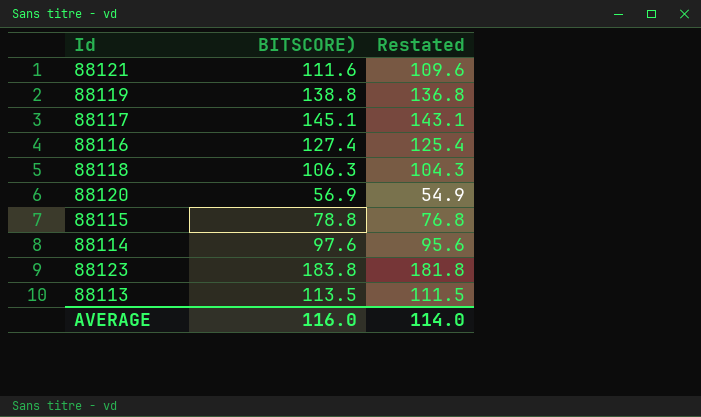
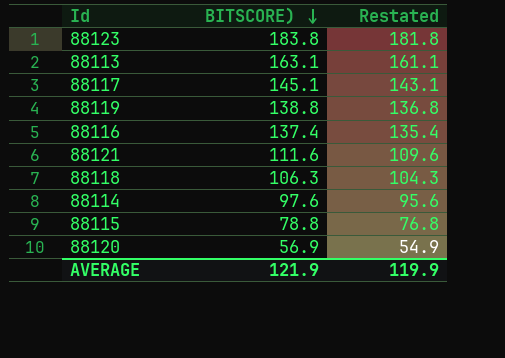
row order: none -> BITSCORE) descending
88113 | BITSCORE): 113.5 -> 163.1
88113 | Restated: 111.5 -> 161.1
88116 | BITSCORE): 127.4 -> 137.4
88116 | Restated: 125.4 -> 135.4
AVERAGE | BITSCORE): 116.0 -> 121.9
AVERAGE | Restated: 114.0 -> 119.9

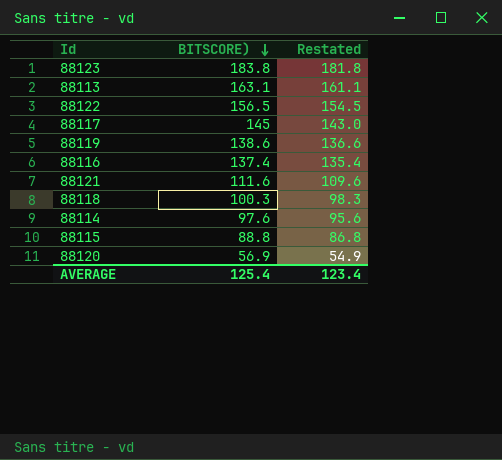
row 88122: none -> 156.5 | 154.5
88117 | BITSCORE): 145.1 -> 145
88117 | Restated: 143.1 -> 143.0
88119 | BITSCORE): 138.8 -> 138.6
88119 | Restated: 136.8 -> 136.6
88118 | BITSCORE): 106.3 -> 100.3
88118 | Restated: 104.3 -> 98.3
88115 | BITSCORE): 78.8 -> 88.8
88115 | Restated: 76.8 -> 86.8
AVERAGE | BITSCORE): 121.9 -> 125.4
AVERAGE | Restated: 119.9 -> 123.4

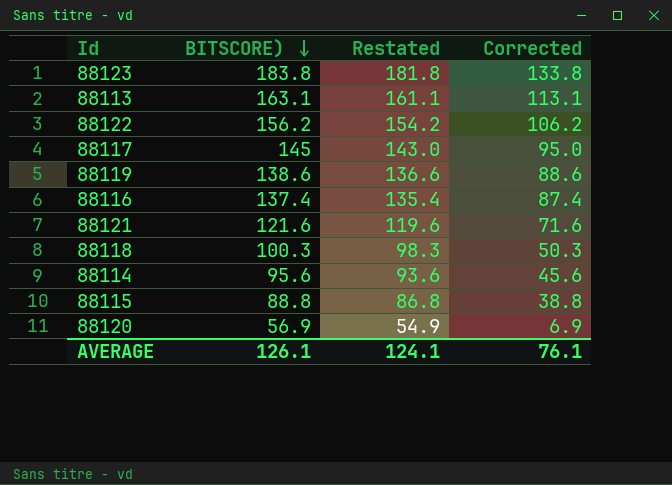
column Corrected | formula: none -> [BITSCORE)] - 50
88122 | BITSCORE): 156.5 -> 156.2
88122 | Restated: 154.5 -> 154.2
88121 | BITSCORE): 111.6 -> 121.6
88121 | Restated: 109.6 -> 119.6
88114 | BITSCORE): 97.6 -> 95.6
88114 | Restated: 95.6 -> 93.6
AVERAGE | BITSCORE): 125.4 -> 126.1
AVERAGE | Restated: 123.4 -> 124.1

